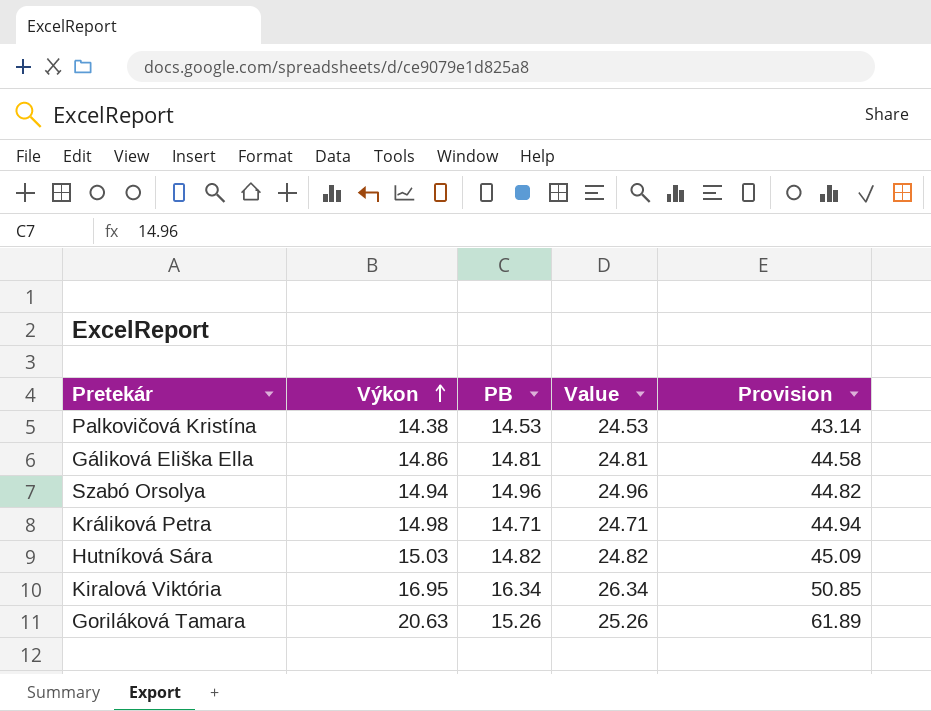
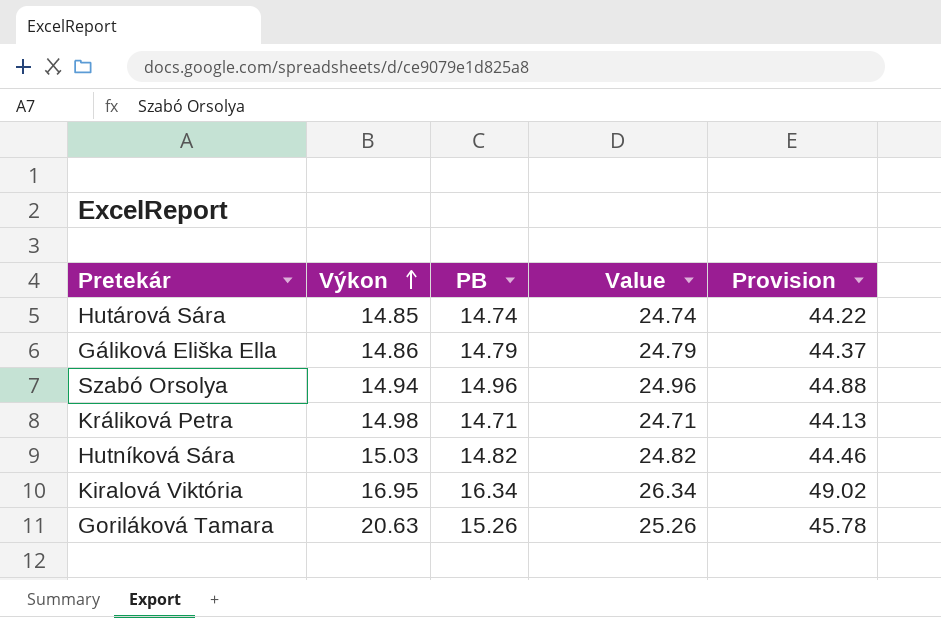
column Provision | formula: [Výkon] * 3 -> [PB] * 3
row Palkovičová Kristína: 14.38 | 14.53 | 24.53 | 43.14 -> none
row Hutárová Sára: none -> 14.85 | 14.74 | 24.74 | 44.22
Gáliková Eliška Ella | PB: 14.81 -> 14.79
Gáliková Eliška Ella | Value: 24.81 -> 24.79

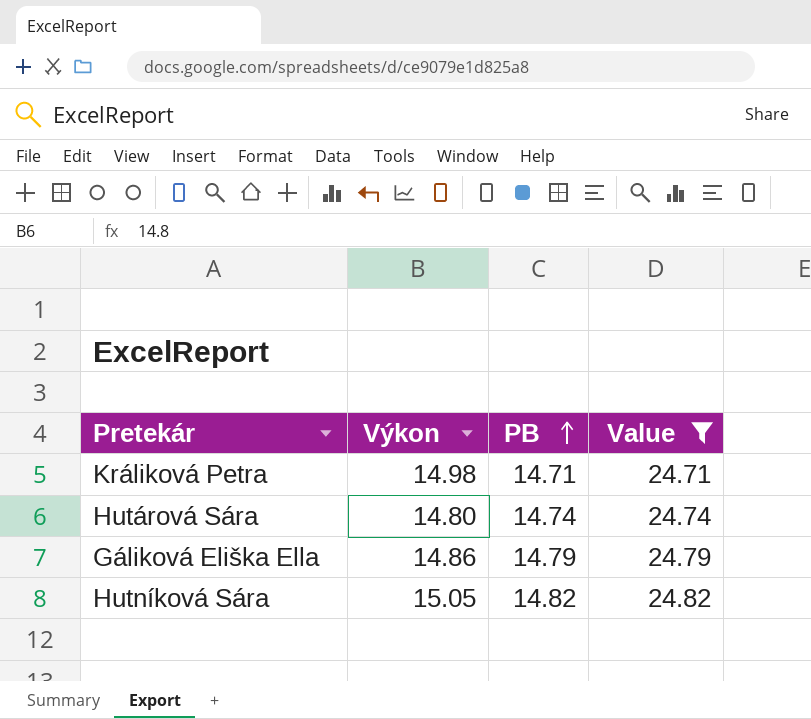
filter: none -> Value <= 24.82
row order: Výkon ascending -> PB ascending
column Provision | formula: [PB] * 3 -> none
Hutárová Sára | Výkon: 14.85 -> 14.80
Hutníková Sára | Výkon: 15.03 -> 15.05

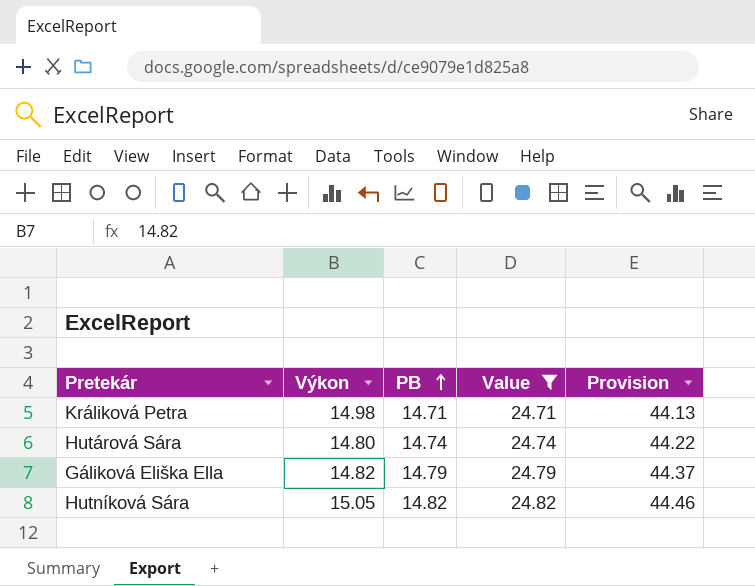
column Provision | formula: none -> [PB] * 3
Gáliková Eliška Ella | Výkon: 14.86 -> 14.82

